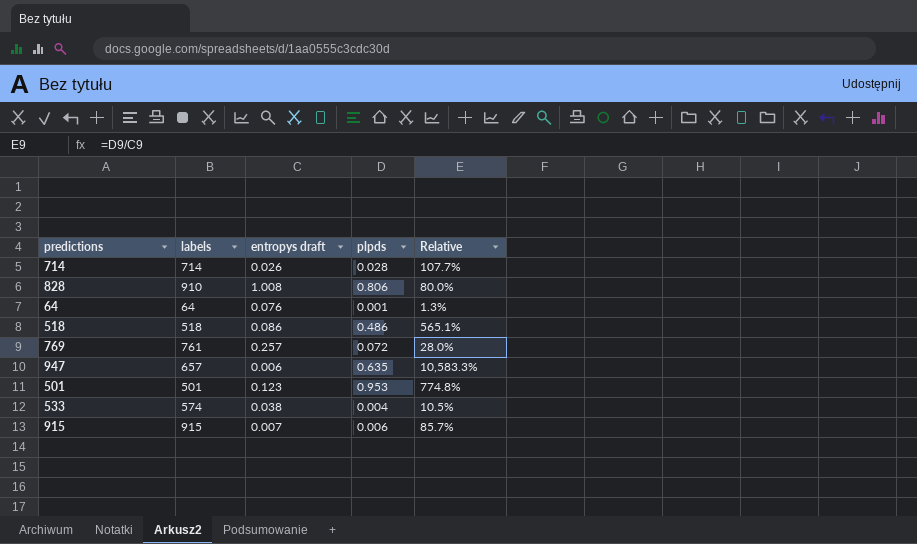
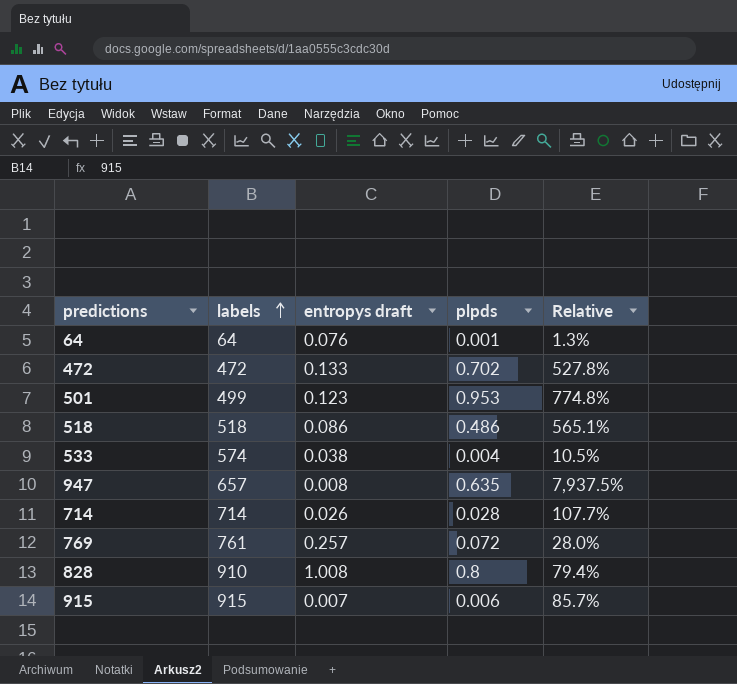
row order: none -> labels ascending
row 472: none -> 472 | 0.133 | 0.702 | 527.8%
501 | labels: 501 -> 499
947 | entropys draft: 0.006 -> 0.008
947 | Relative: 10,583.3% -> 7,937.5%
828 | plpds: 0.806 -> 0.8
828 | Relative: 80.0% -> 79.4%

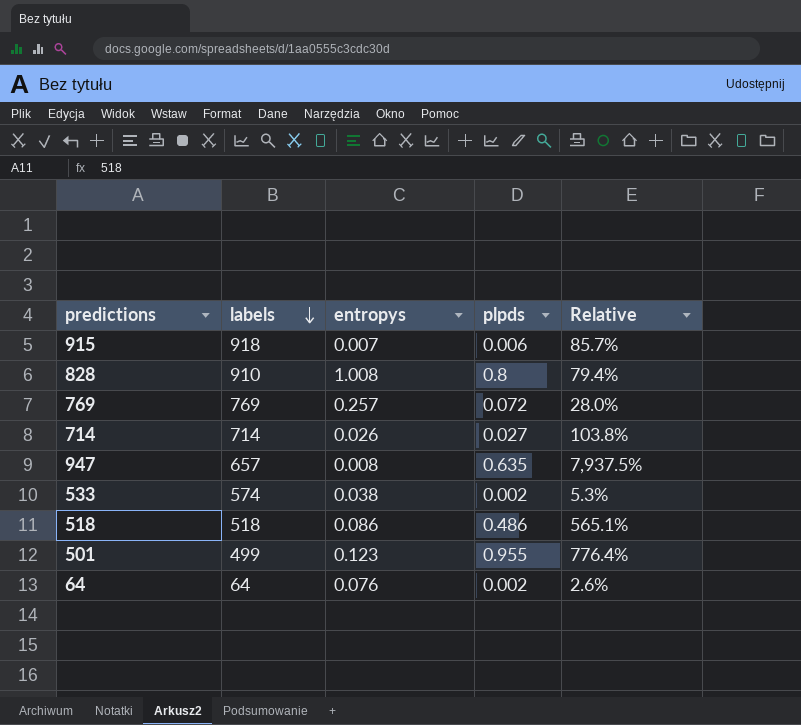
row order: labels ascending -> labels descending
column name: entropys draft -> entropys
row 472: 472 | 0.133 | 0.702 | 527.8% -> none
915 | labels: 915 -> 918
769 | labels: 761 -> 769
714 | plpds: 0.028 -> 0.027
714 | Relative: 107.7% -> 103.8%
533 | plpds: 0.004 -> 0.002
533 | Relative: 10.5% -> 5.3%
501 | plpds: 0.953 -> 0.955
501 | Relative: 774.8% -> 776.4%
64 | plpds: 0.001 -> 0.002
64 | Relative: 1.3% -> 2.6%

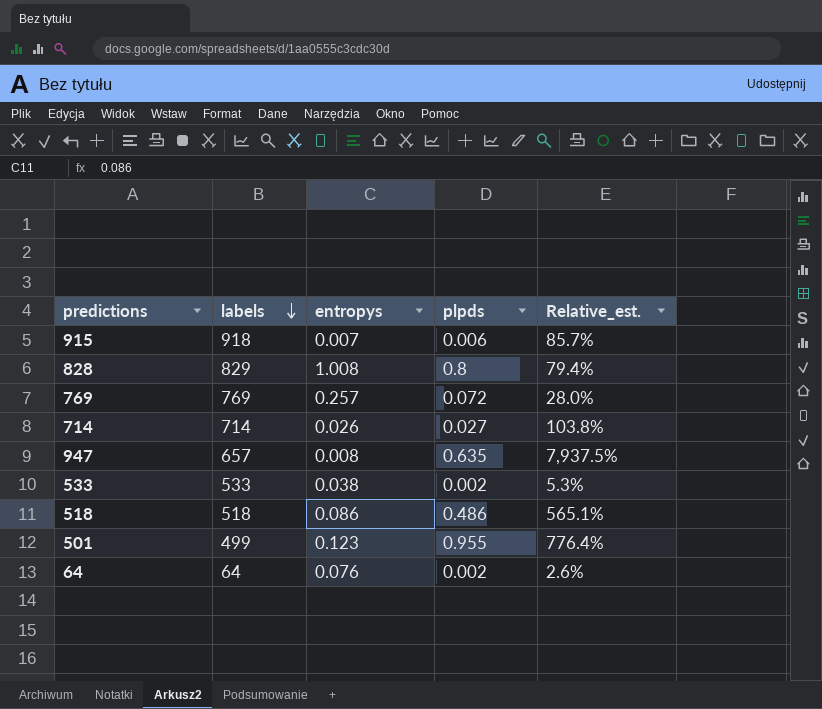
column name: Relative -> Relative_est.
828 | labels: 910 -> 829
533 | labels: 574 -> 533

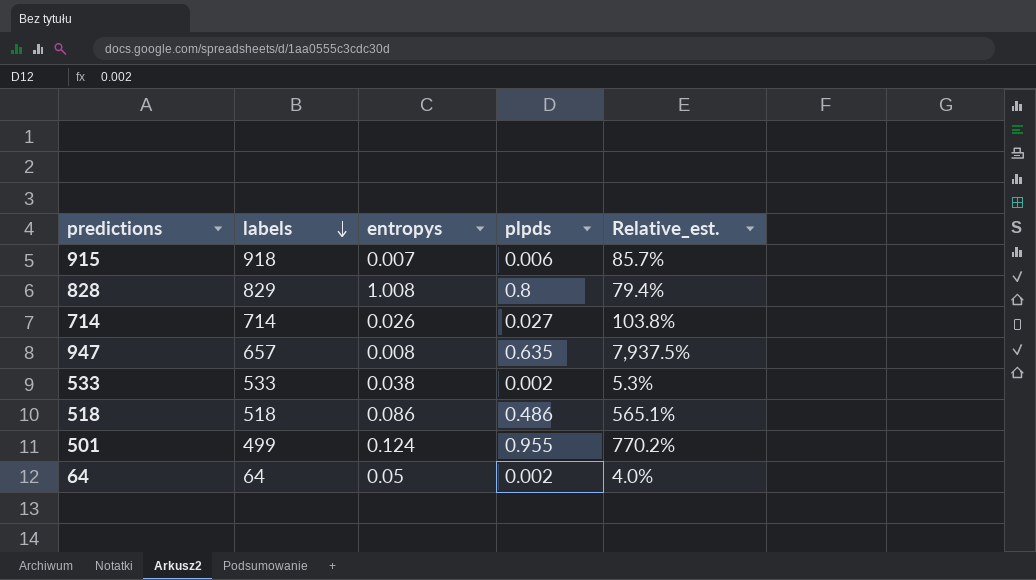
row 769: 769 | 0.257 | 0.072 | 28.0% -> none
501 | entropys: 0.123 -> 0.124
501 | Relative_est.: 776.4% -> 770.2%
64 | entropys: 0.076 -> 0.05
64 | Relative_est.: 2.6% -> 4.0%

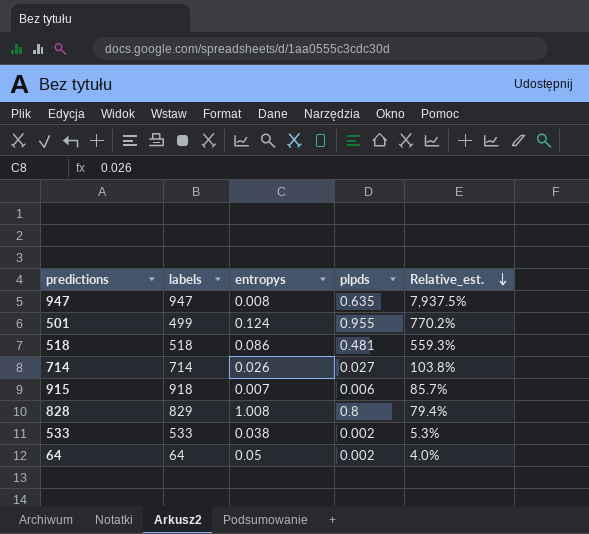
row order: labels descending -> Relative_est. descending
947 | labels: 657 -> 947
518 | plpds: 0.486 -> 0.481
518 | Relative_est.: 565.1% -> 559.3%

